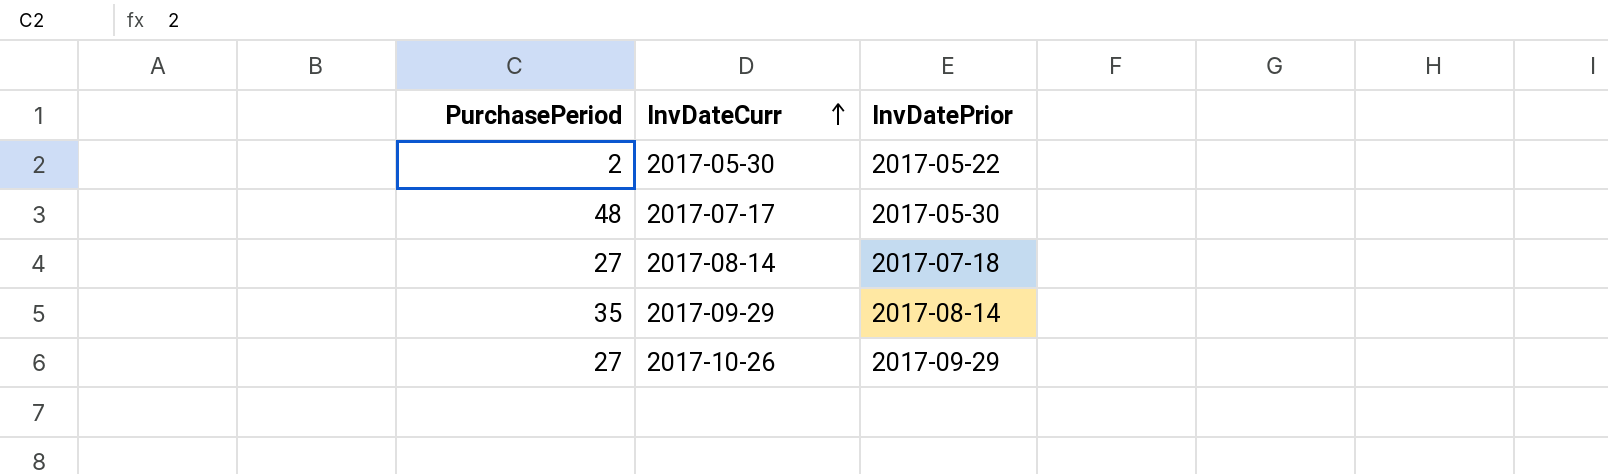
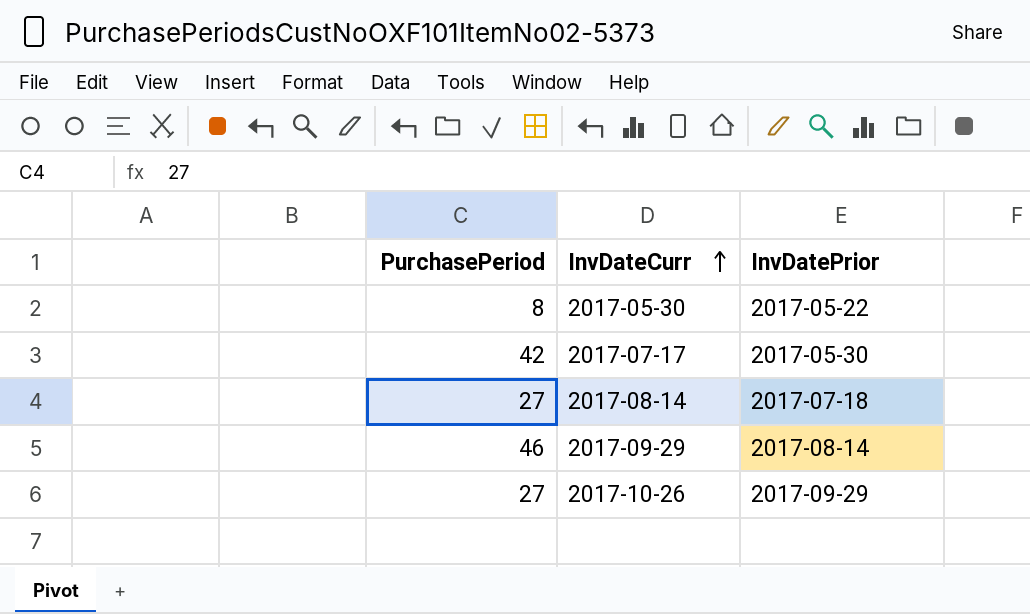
2017-05-30 | PurchasePeriod: 2 -> 8
2017-07-17 | PurchasePeriod: 48 -> 42
2017-09-29 | PurchasePeriod: 35 -> 46

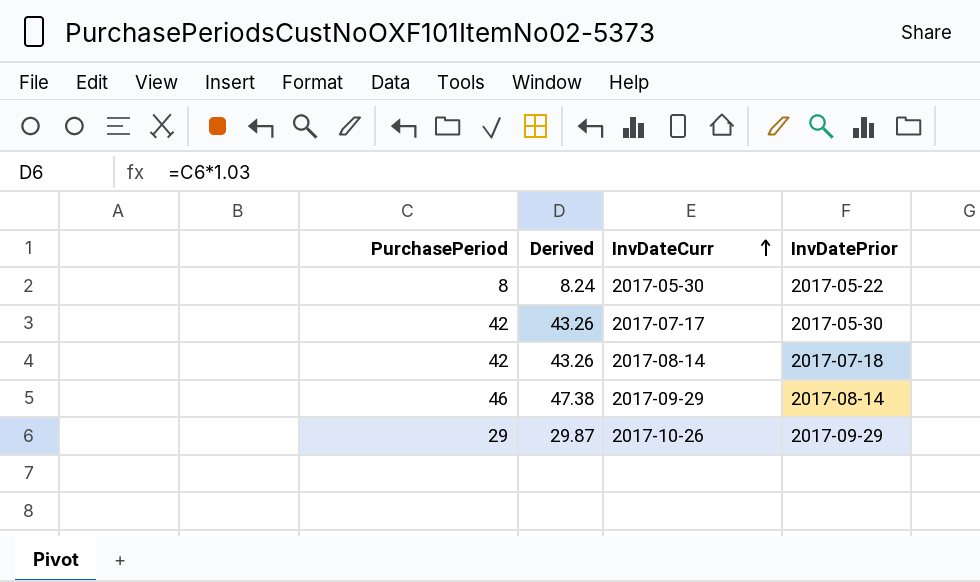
column Derived | formula: none -> [PurchasePeriod] * 1.03
2017-08-14 | PurchasePeriod: 27 -> 42
2017-10-26 | PurchasePeriod: 27 -> 29

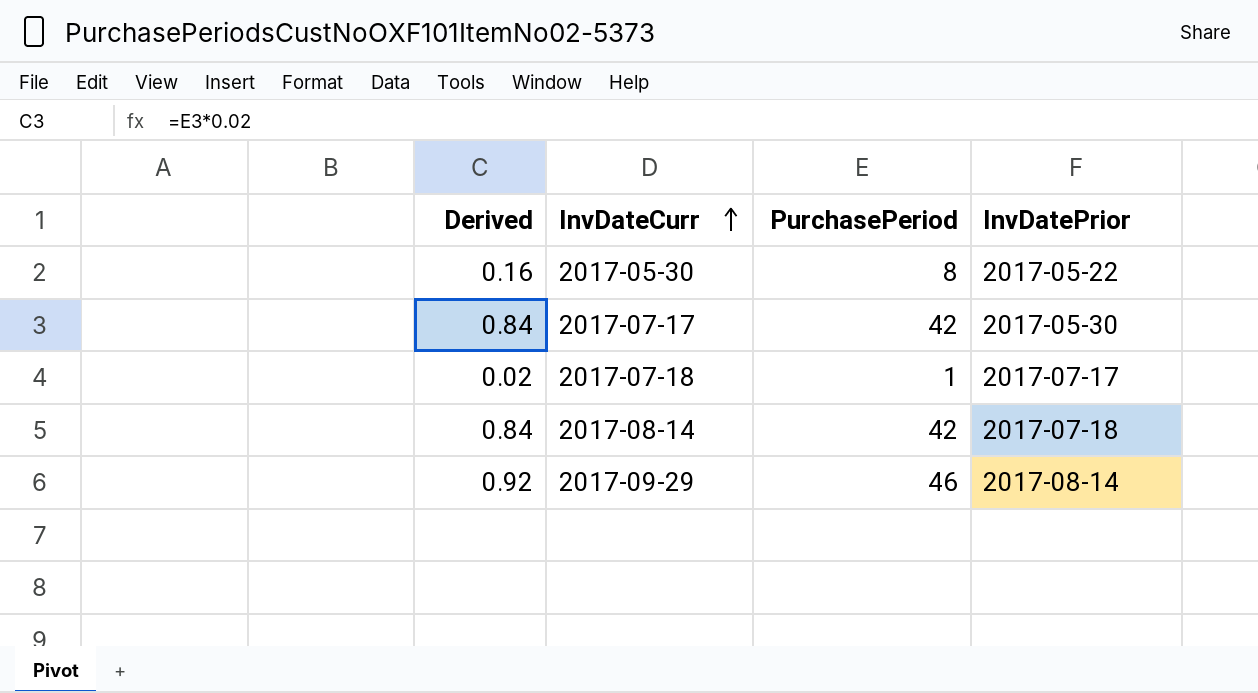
column Derived | formula: [PurchasePeriod] * 1.03 -> [PurchasePeriod] * 0.02
column PurchasePeriod | position: 1 -> 3
row 2017-10-26: 29 | 29.87 | 2017-09-29 -> none
row 2017-07-18: none -> 0.02 | 1 | 2017-07-17

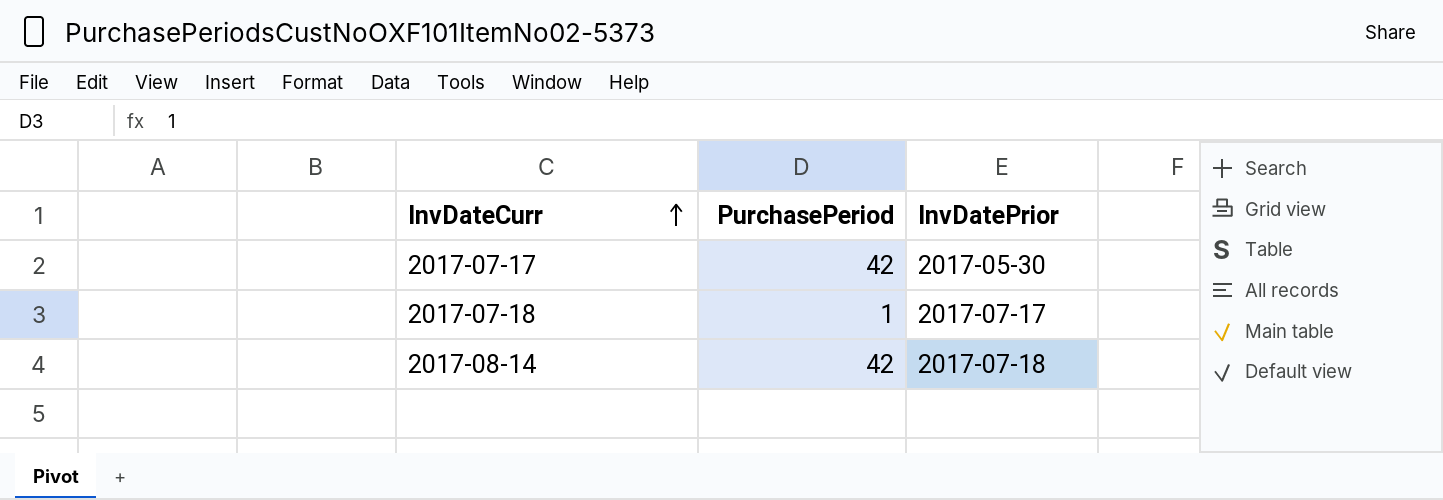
column Derived | formula: [PurchasePeriod] * 0.02 -> none
row 2017-05-30: 0.16 | 8 | 2017-05-22 -> none
row 2017-09-29: 0.92 | 46 | 2017-08-14 -> none

